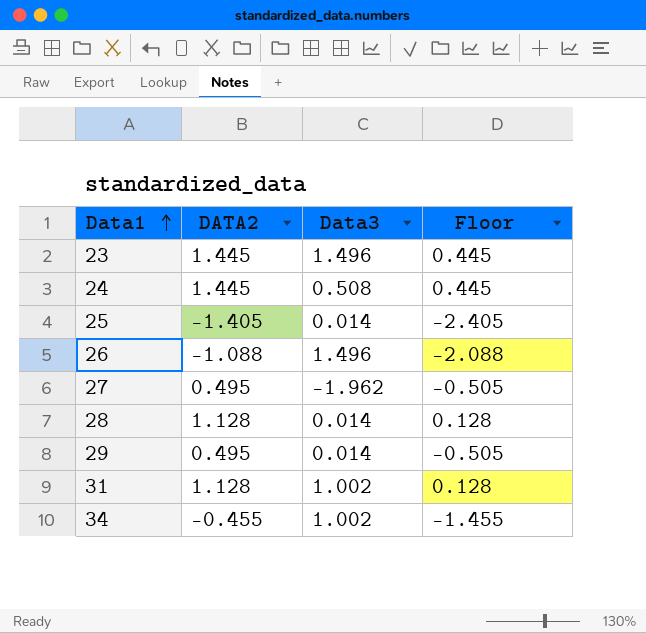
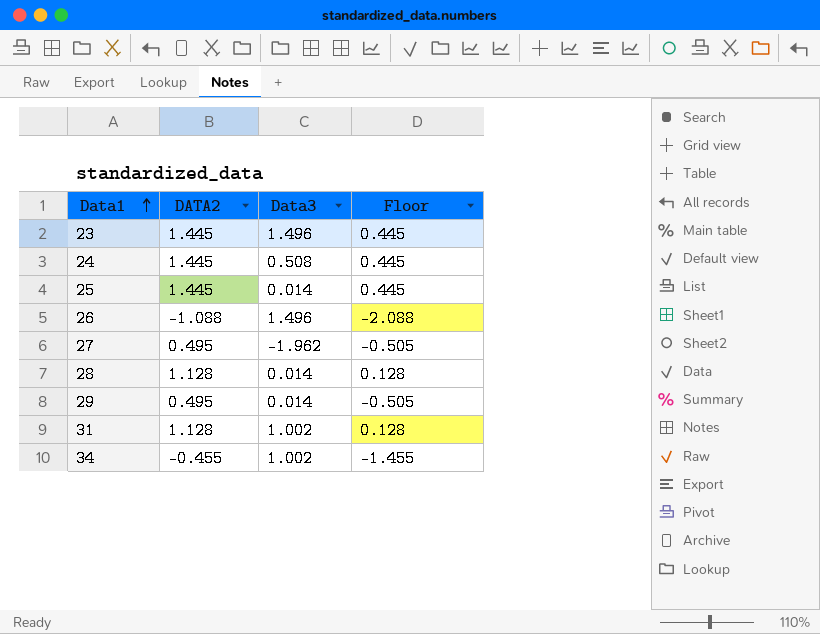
25 | DATA2: -1.405 -> 1.445
25 | Floor: -2.405 -> 0.445

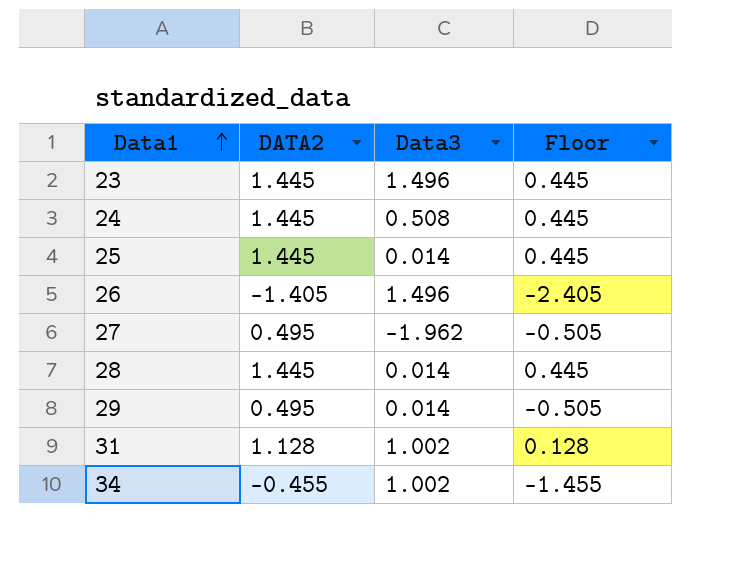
26 | DATA2: -1.088 -> -1.405
26 | Floor: -2.088 -> -2.405
28 | DATA2: 1.128 -> 1.445
28 | Floor: 0.128 -> 0.445

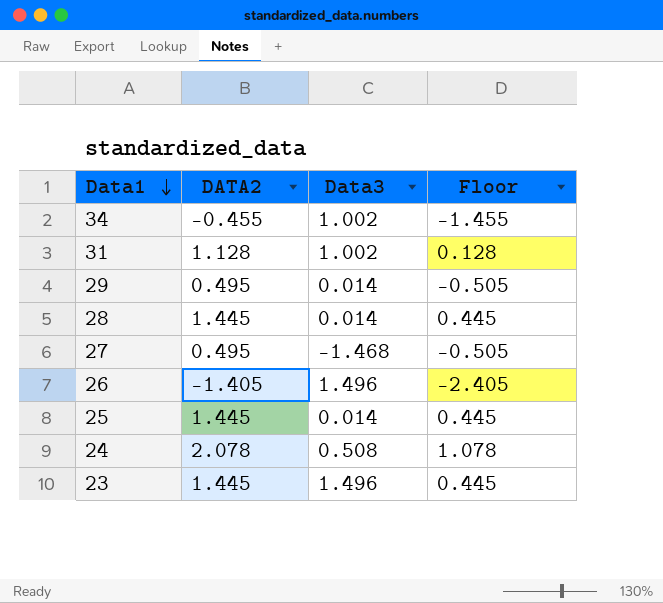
row order: Data1 ascending -> Data1 descending
27 | Data3: -1.962 -> -1.468
24 | DATA2: 1.445 -> 2.078
24 | Floor: 0.445 -> 1.078

